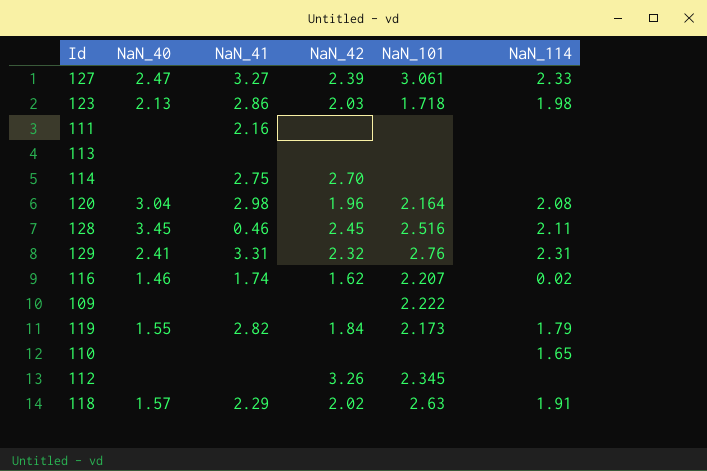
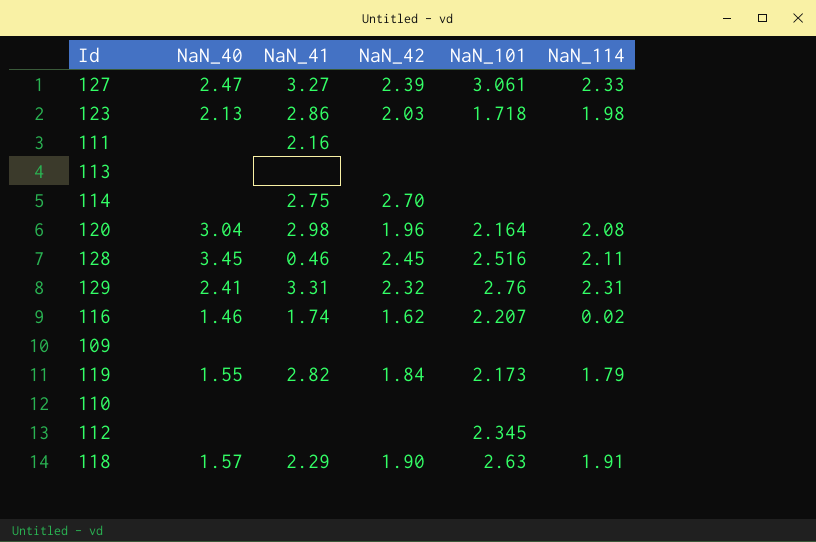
109 | NaN_101: 2.222 -> none
110 | NaN_114: 1.65 -> none
112 | NaN_42: 3.26 -> none
118 | NaN_42: 2.02 -> 1.90

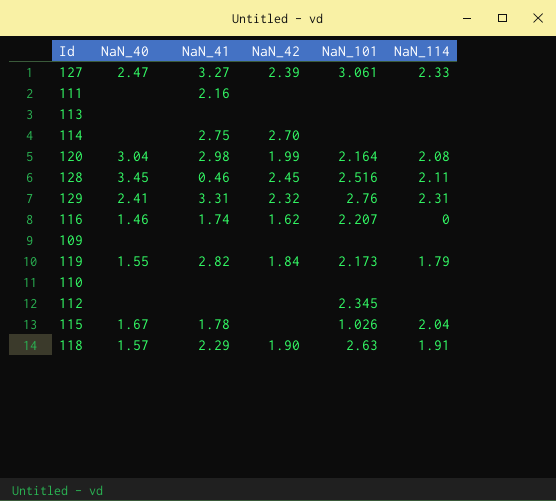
row 123: 2.13 | 2.86 | 2.03 | 1.718 | 1.98 -> none
120 | NaN_42: 1.96 -> 1.99
116 | NaN_114: 0.02 -> 0
row 115: none -> 1.67 | 1.78 | none | 1.026 | 2.04

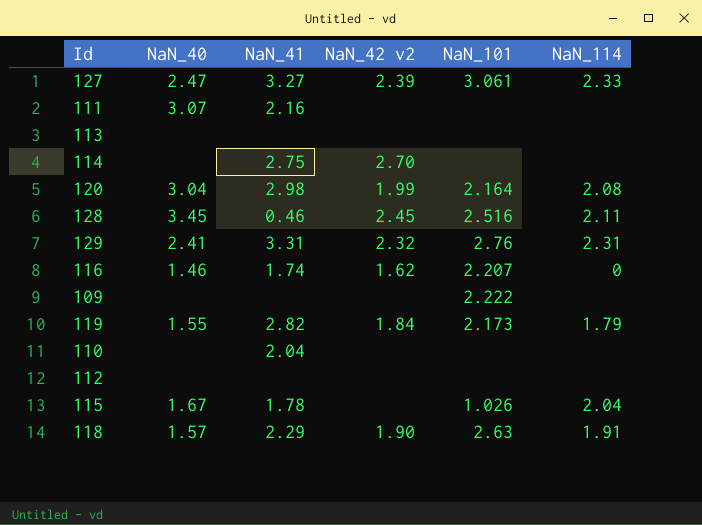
column name: NaN_42 -> NaN_42 v2
111 | NaN_40: none -> 3.07
109 | NaN_101: none -> 2.222
110 | NaN_41: none -> 2.04
112 | NaN_101: 2.345 -> none

